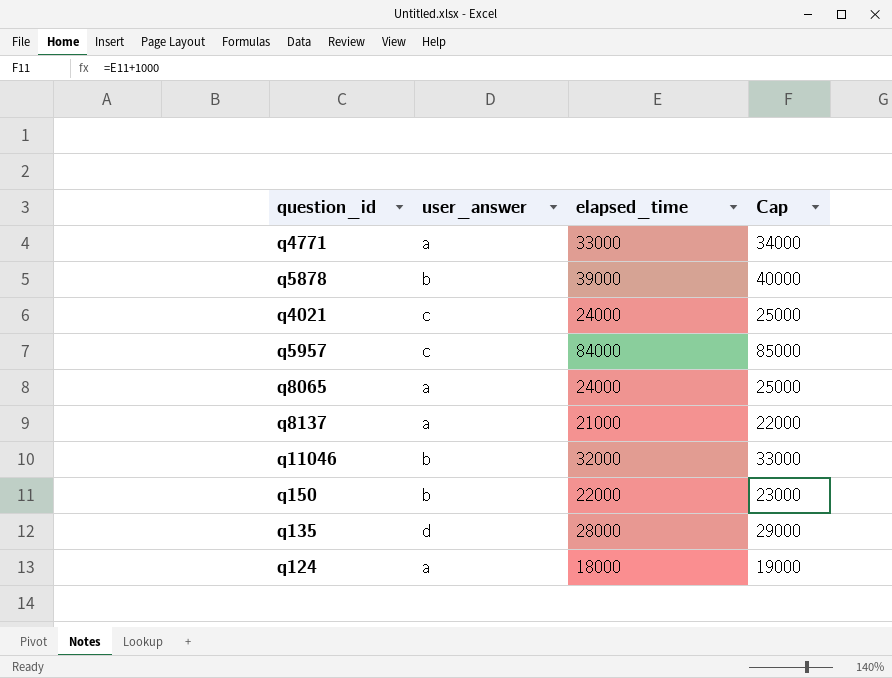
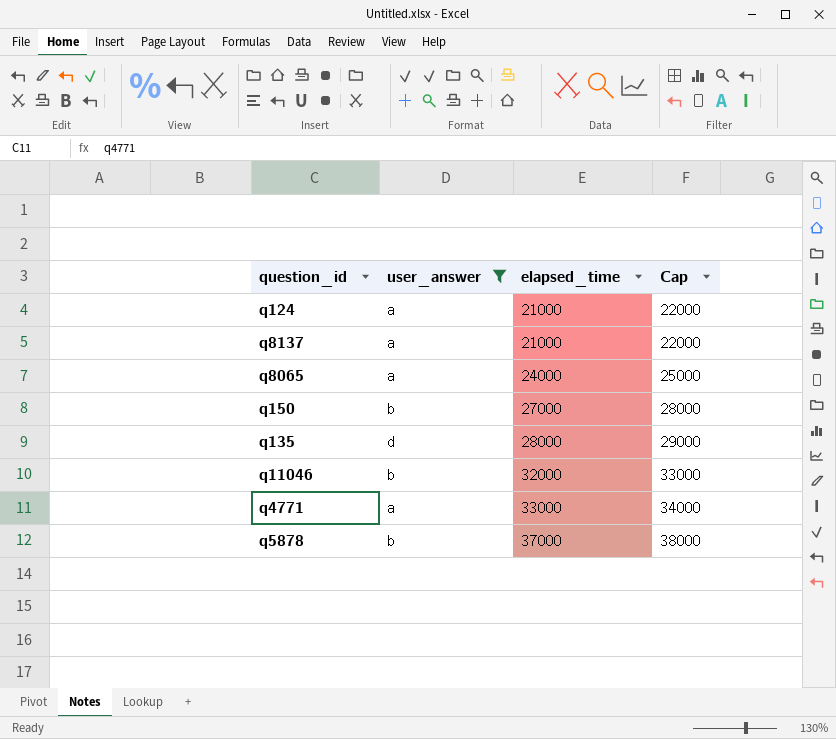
filter: none -> user_answer != c
row order: none -> elapsed_time ascending
q124 | elapsed_time: 18000 -> 21000
q124 | Cap: 19000 -> 22000
q150 | elapsed_time: 22000 -> 27000
q150 | Cap: 23000 -> 28000
q5878 | elapsed_time: 39000 -> 37000
q5878 | Cap: 40000 -> 38000

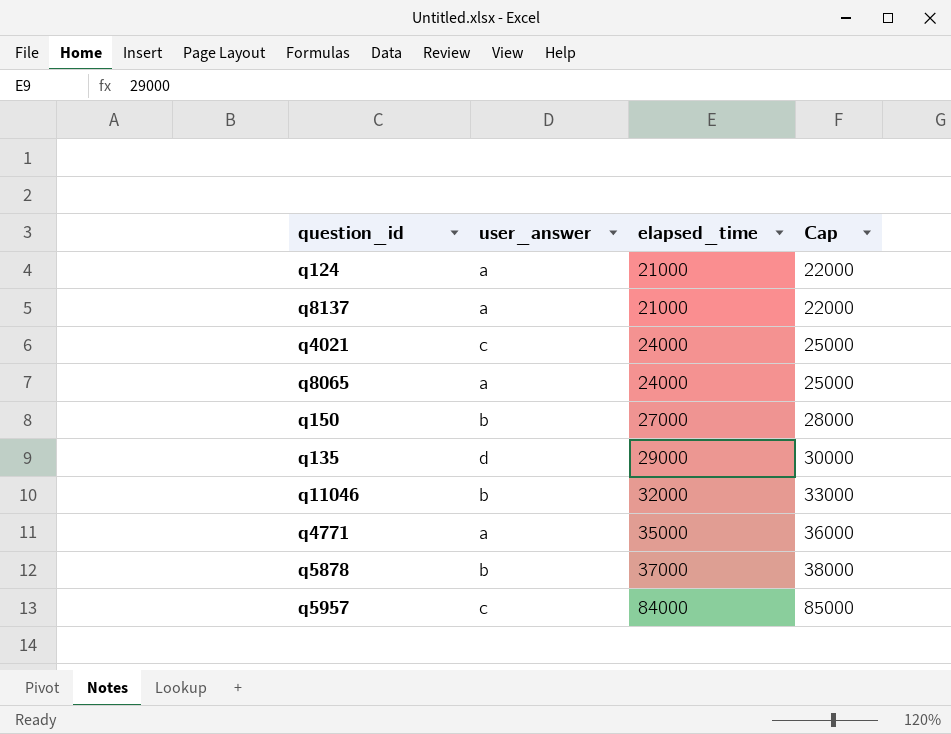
filter: user_answer != c -> none
q135 | elapsed_time: 28000 -> 29000
q135 | Cap: 29000 -> 30000
q4771 | elapsed_time: 33000 -> 35000
q4771 | Cap: 34000 -> 36000

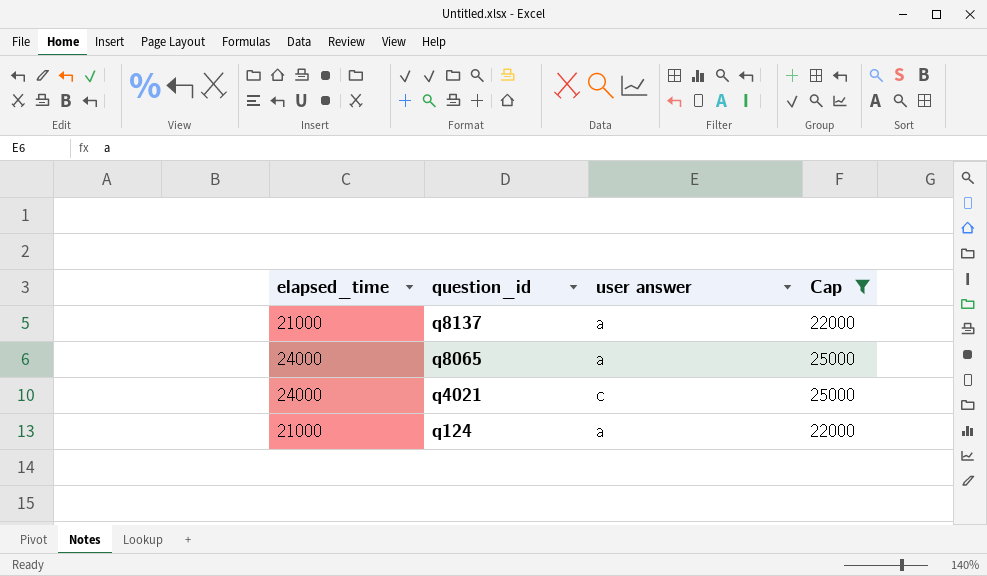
filter: none -> Cap <= 25000
row order: elapsed_time ascending -> question_id descending
column elapsed_time | position: 3 -> 1
column name: user_answer -> user answer

